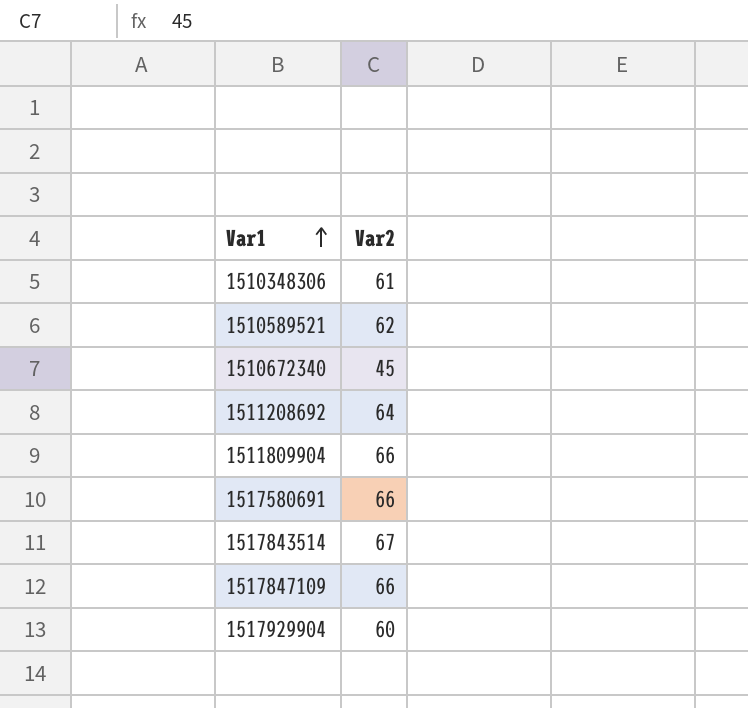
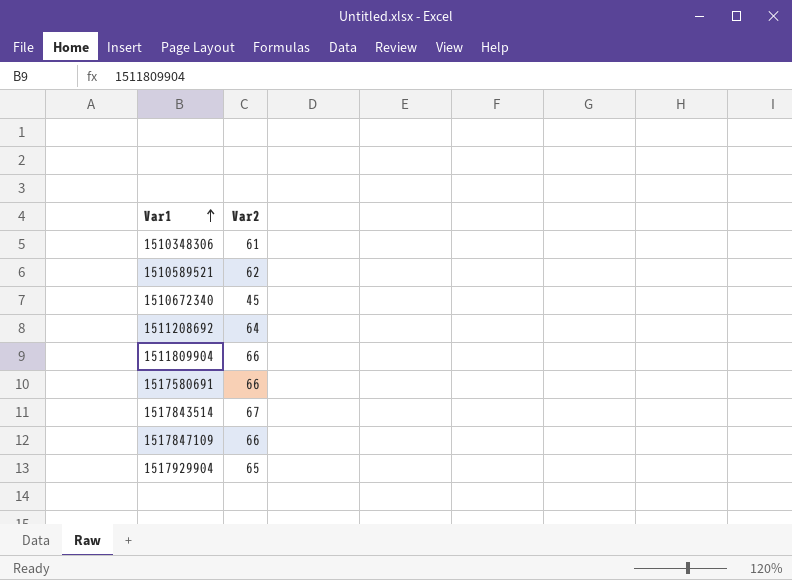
1517929904 | Var2: 60 -> 65

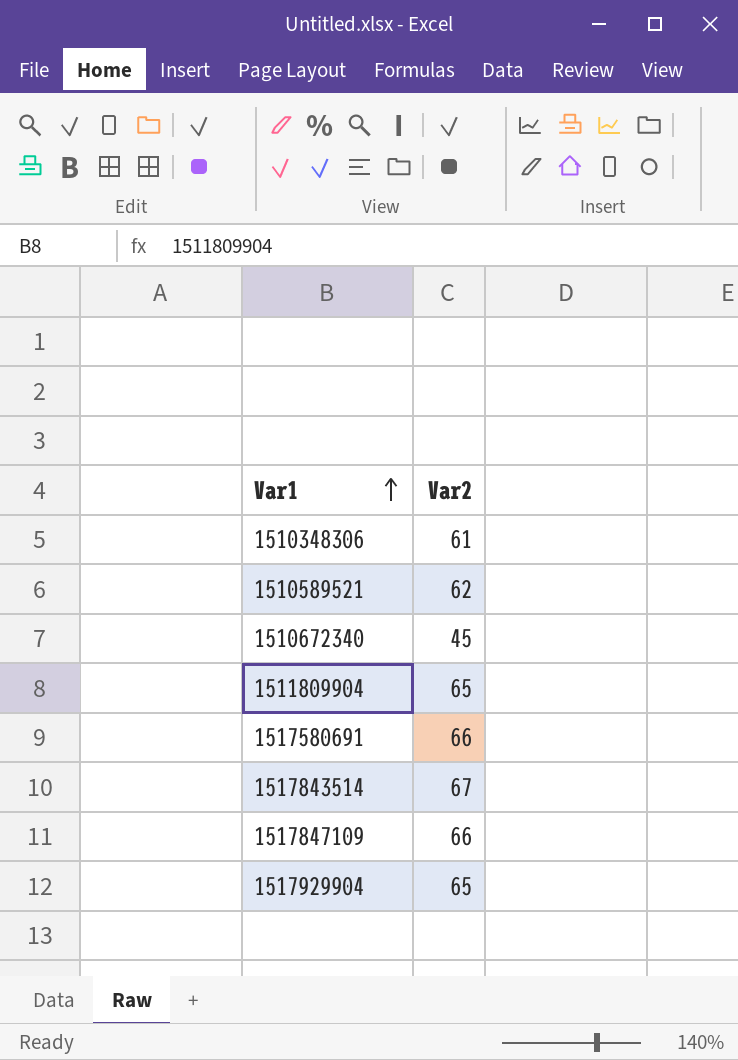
row 1511208692: 64 -> none
1511809904 | Var2: 66 -> 65

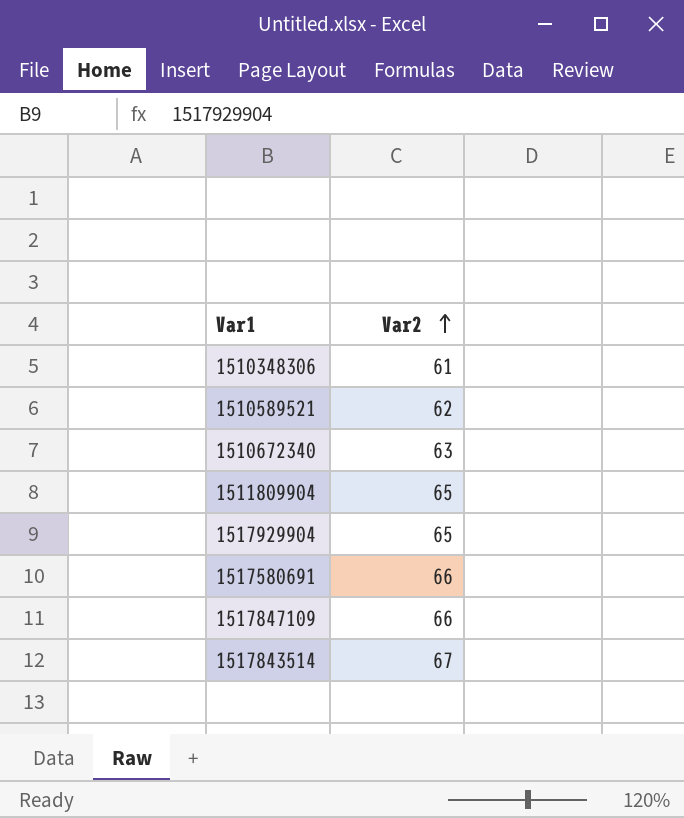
row order: Var1 ascending -> Var2 ascending
1510672340 | Var2: 45 -> 63

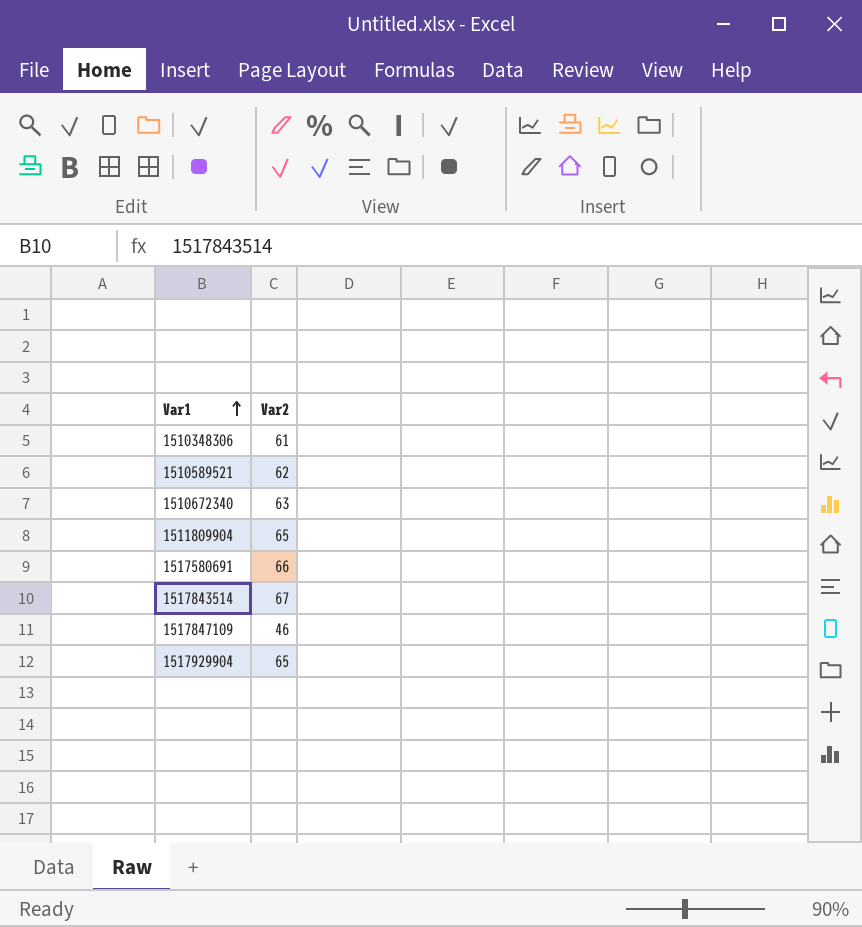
row order: Var2 ascending -> Var1 ascending
1517847109 | Var2: 66 -> 46

